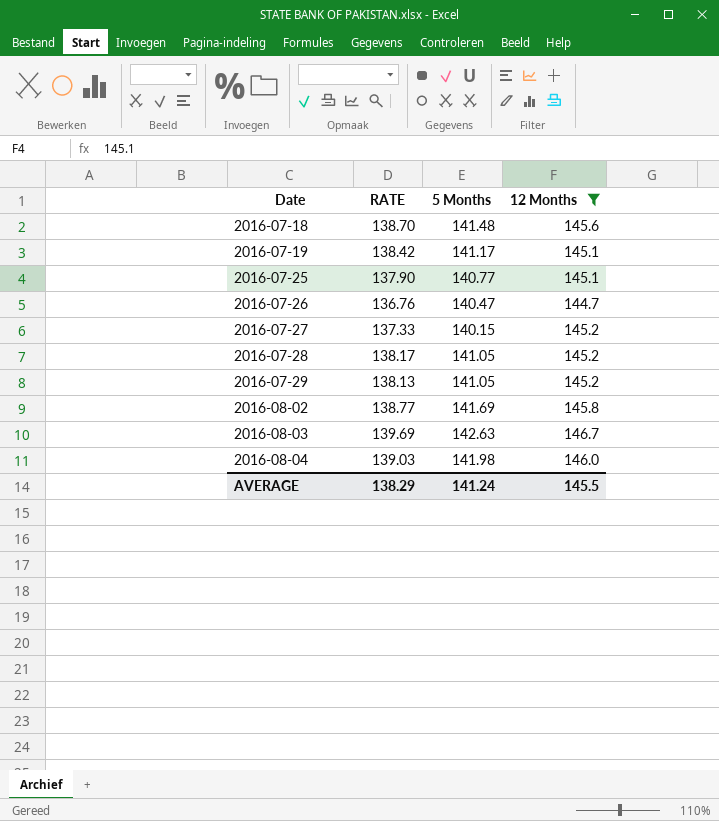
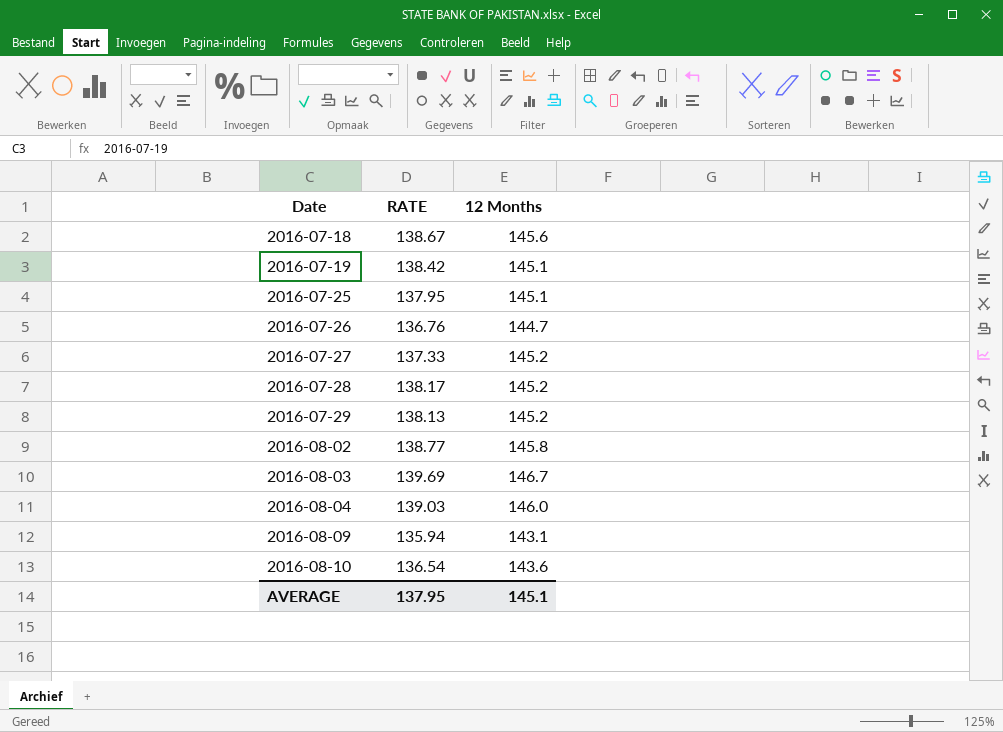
filter: 12 Months >= 144.7 -> none
column 5 Months | position: 3 -> none
2016-07-18 | RATE: 138.70 -> 138.67
2016-07-25 | RATE: 137.90 -> 137.95
AVERAGE | RATE: 138.29 -> 137.95
AVERAGE | 12 Months: 145.5 -> 145.1

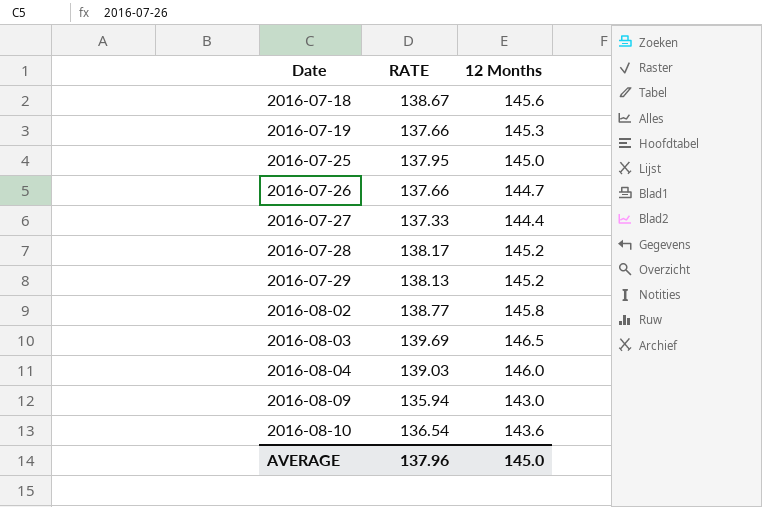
2016-07-19 | RATE: 138.42 -> 137.66
2016-07-19 | 12 Months: 145.1 -> 145.3
2016-07-25 | 12 Months: 145.1 -> 145.0
2016-07-26 | RATE: 136.76 -> 137.66
2016-07-27 | 12 Months: 145.2 -> 144.4
2016-08-03 | 12 Months: 146.7 -> 146.5
2016-08-09 | 12 Months: 143.1 -> 143.0
AVERAGE | RATE: 137.95 -> 137.96
AVERAGE | 12 Months: 145.1 -> 145.0

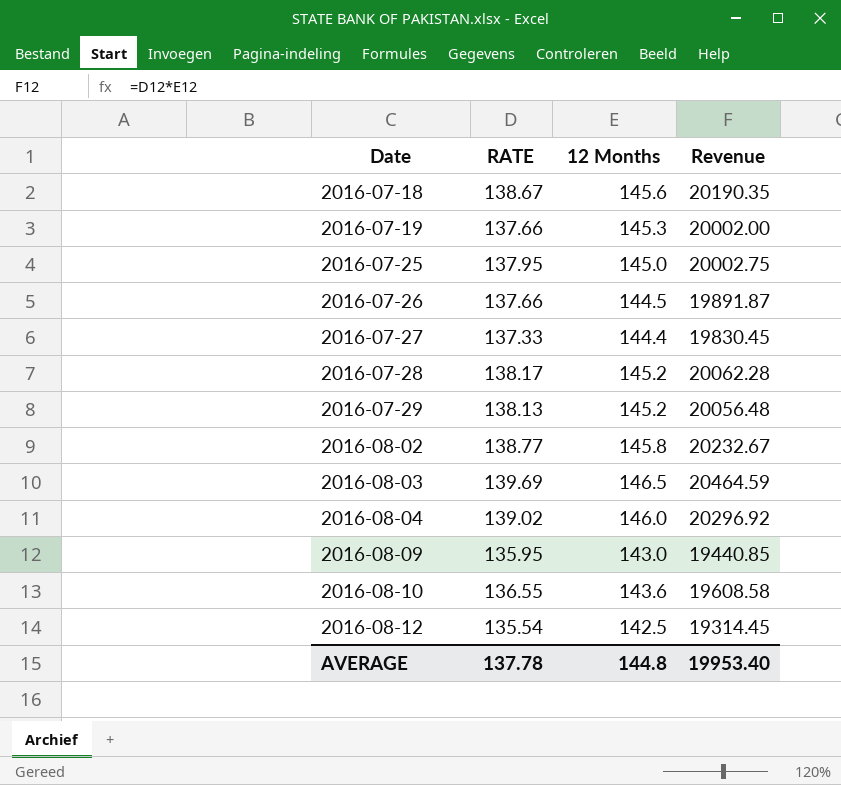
column Revenue | formula: none -> [RATE] * [12 Months]
2016-07-26 | 12 Months: 144.7 -> 144.5
2016-08-04 | RATE: 139.03 -> 139.02
2016-08-09 | RATE: 135.94 -> 135.95
2016-08-10 | RATE: 136.54 -> 136.55
row 2016-08-12: none -> 135.54 | 142.5 | 19314.45
AVERAGE | RATE: 137.96 -> 137.78
AVERAGE | 12 Months: 145.0 -> 144.8

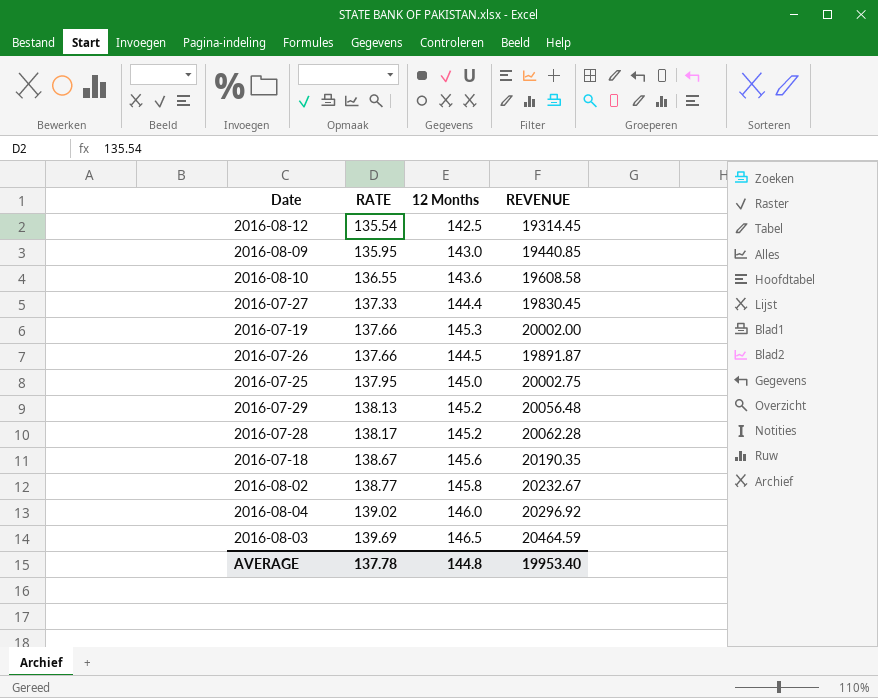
row order: Date ascending -> RATE ascending
column name: Revenue -> REVENUE

